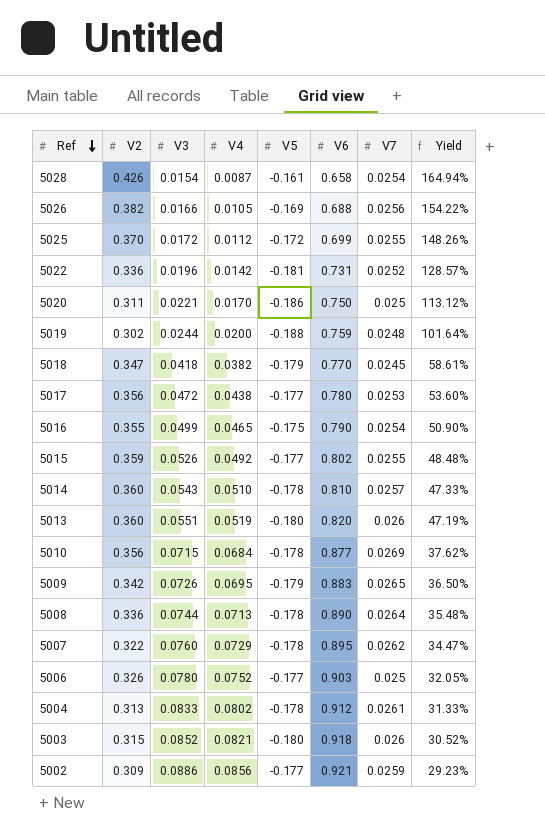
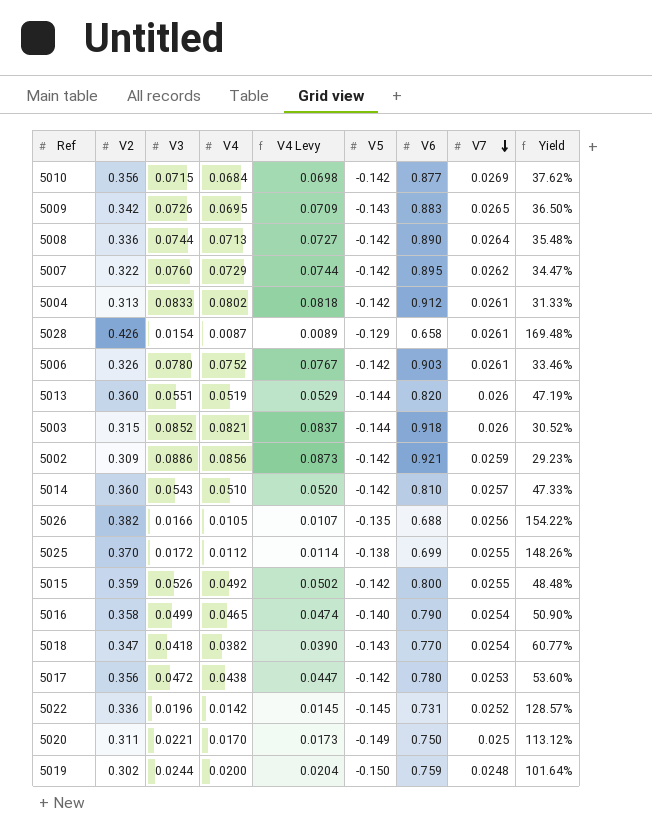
row order: Ref descending -> V7 descending
column V4 Levy | formula: none -> [V4] * 1.02
5010 | V5: -0.178 -> -0.142
5009 | V5: -0.179 -> -0.143
5008 | V5: -0.178 -> -0.142
5007 | V5: -0.178 -> -0.142
5004 | V5: -0.178 -> -0.142
5028 | V5: -0.161 -> -0.129
5028 | V7: 0.0254 -> 0.0261
5028 | Yield: 164.94% -> 169.48%
5006 | V5: -0.177 -> -0.142
5006 | V7: 0.025 -> 0.0261
5006 | Yield: 32.05% -> 33.46%
5013 | V5: -0.180 -> -0.144
5003 | V5: -0.180 -> -0.144
5002 | V5: -0.177 -> -0.142
5014 | V5: -0.178 -> -0.142
5026 | V5: -0.169 -> -0.135
5025 | V5: -0.172 -> -0.138
5015 | V5: -0.177 -> -0.142
5015 | V6: 0.802 -> 0.800
5016 | V2: 0.355 -> 0.358
5016 | V5: -0.175 -> -0.140
5018 | V5: -0.179 -> -0.143
5018 | V7: 0.0245 -> 0.0254
5018 | Yield: 58.61% -> 60.77%
5017 | V5: -0.177 -> -0.142
5022 | V5: -0.181 -> -0.145
5020 | V5: -0.186 -> -0.149
5019 | V5: -0.188 -> -0.150

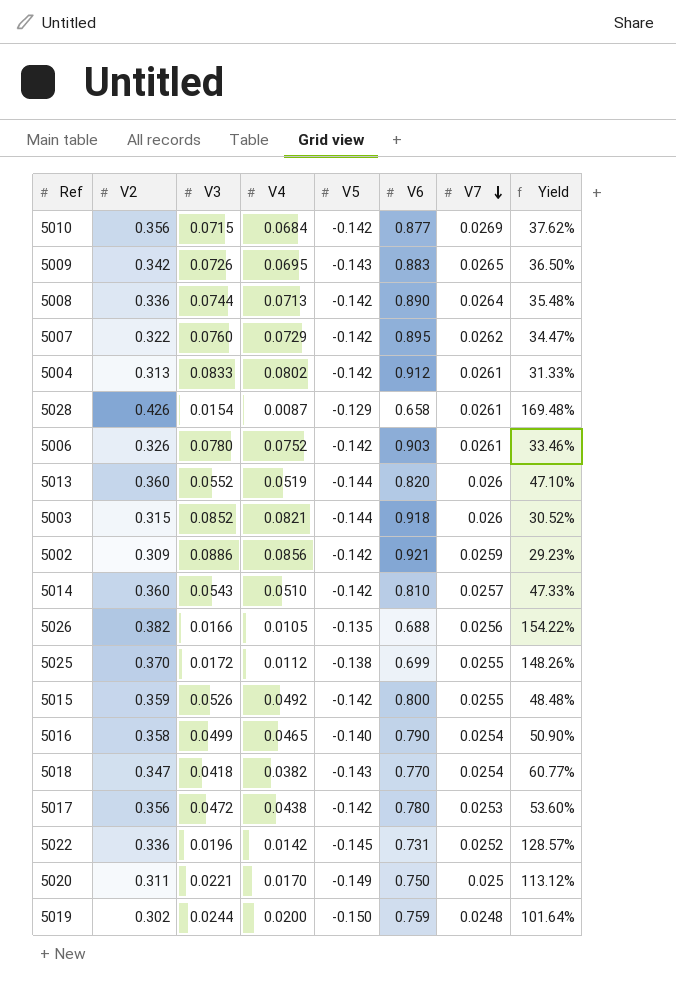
column V4 Levy | formula: [V4] * 1.02 -> none
5013 | V3: 0.0551 -> 0.0552
5013 | Yield: 47.19% -> 47.10%

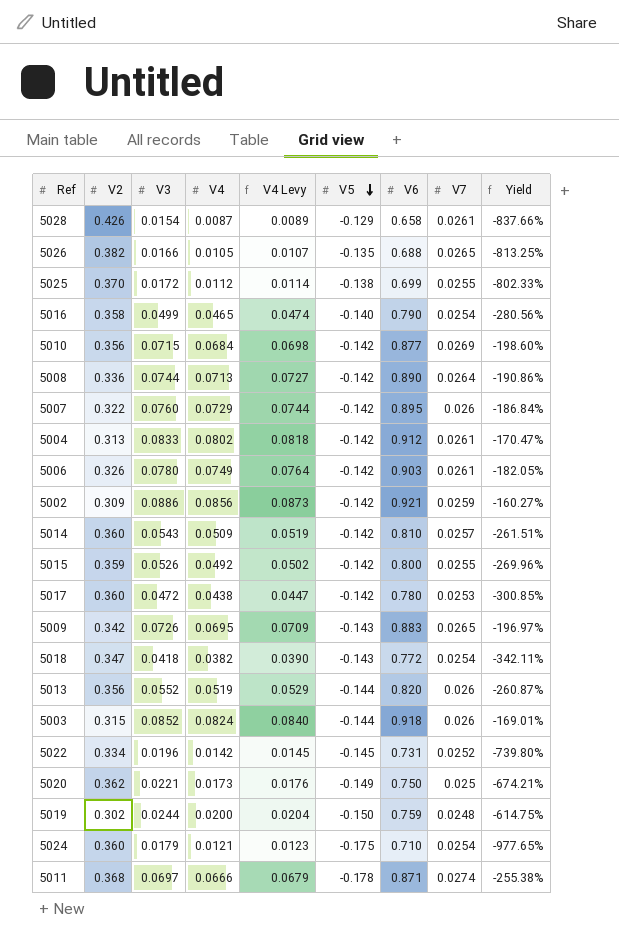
row order: V7 descending -> V5 descending
column V4 Levy | formula: none -> [V4] * 1.02
column Yield | formula: [V7] / [V3] -> [V5] / [V3]
5026 | V7: 0.0256 -> 0.0265
5007 | V7: 0.0262 -> 0.026
5006 | V4: 0.0752 -> 0.0749
5014 | V4: 0.0510 -> 0.0509
5017 | V2: 0.356 -> 0.360
5018 | V6: 0.770 -> 0.772
5013 | V2: 0.360 -> 0.356
5003 | V4: 0.0821 -> 0.0824
5022 | V2: 0.336 -> 0.334
5020 | V2: 0.311 -> 0.362
5020 | V4: 0.0170 -> 0.0173
row 5024: none -> 0.360 | 0.0179 | 0.0121 | 0.0123 | -0.175 | 0.710 | 0.0254 | -977.65%
row 5011: none -> 0.368 | 0.0697 | 0.0666 | 0.0679 | -0.178 | 0.871 | 0.0274 | -255.38%

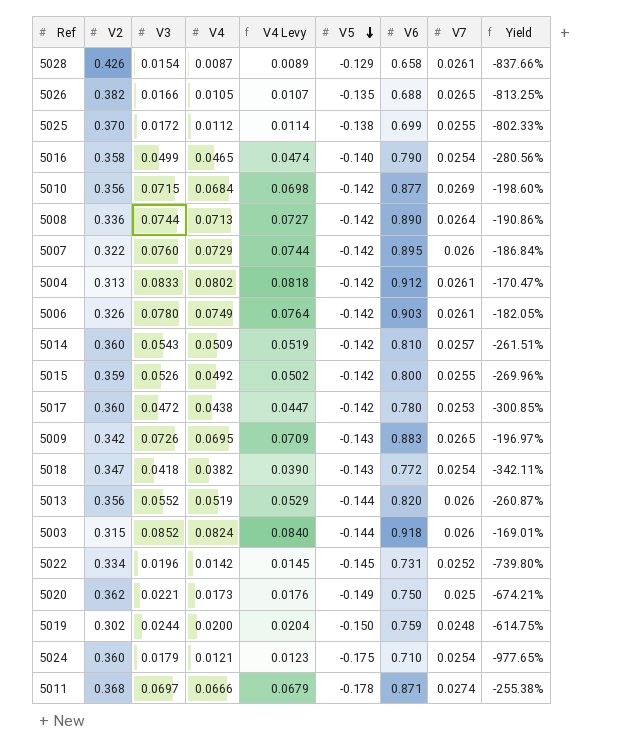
row 5002: 0.309 | 0.0886 | 0.0856 | 0.0873 | -0.142 | 0.921 | 0.0259 | -160.27% -> none

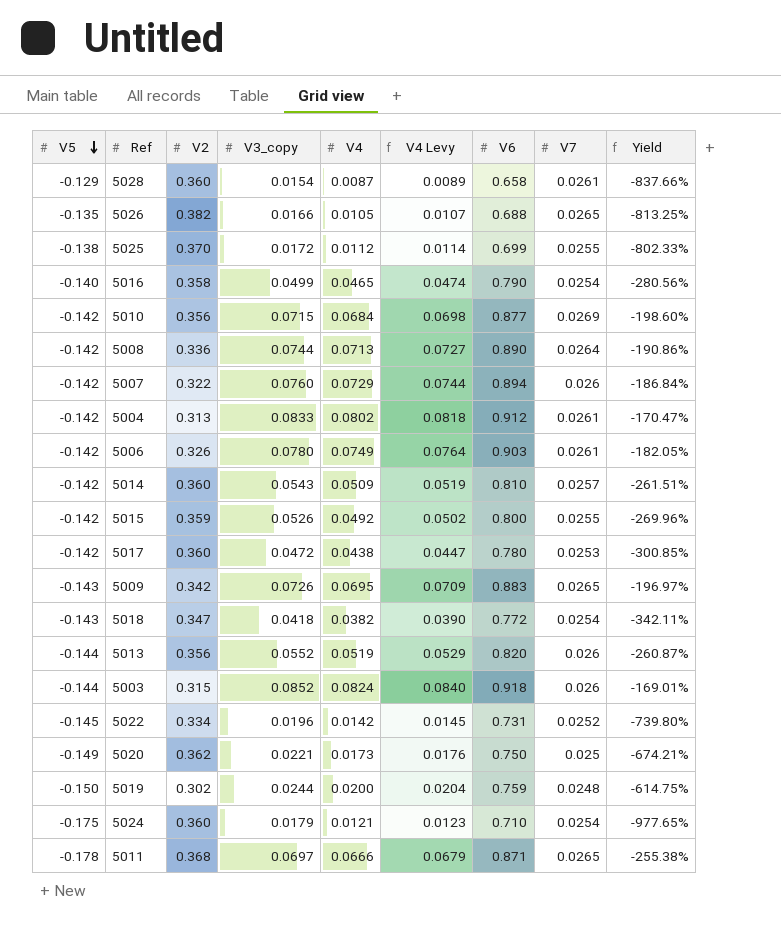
column V5 | position: 6 -> 1
column name: V3 -> V3_copy
5028 | V2: 0.426 -> 0.360
5007 | V6: 0.895 -> 0.894
5011 | V7: 0.0274 -> 0.0265

